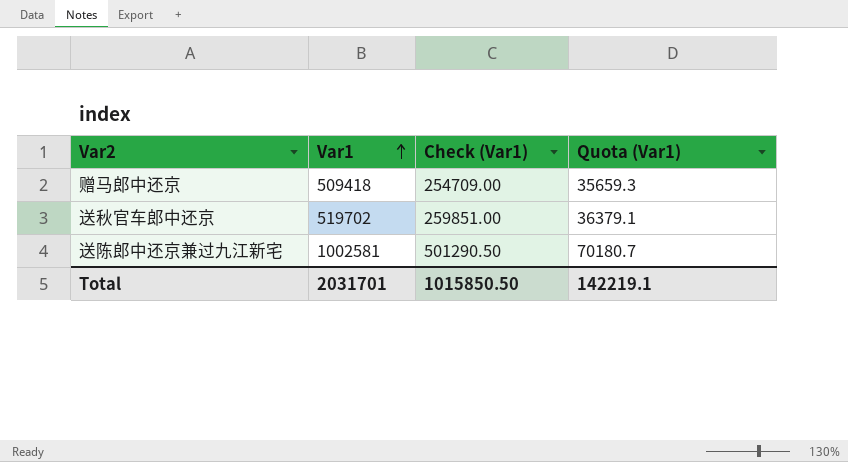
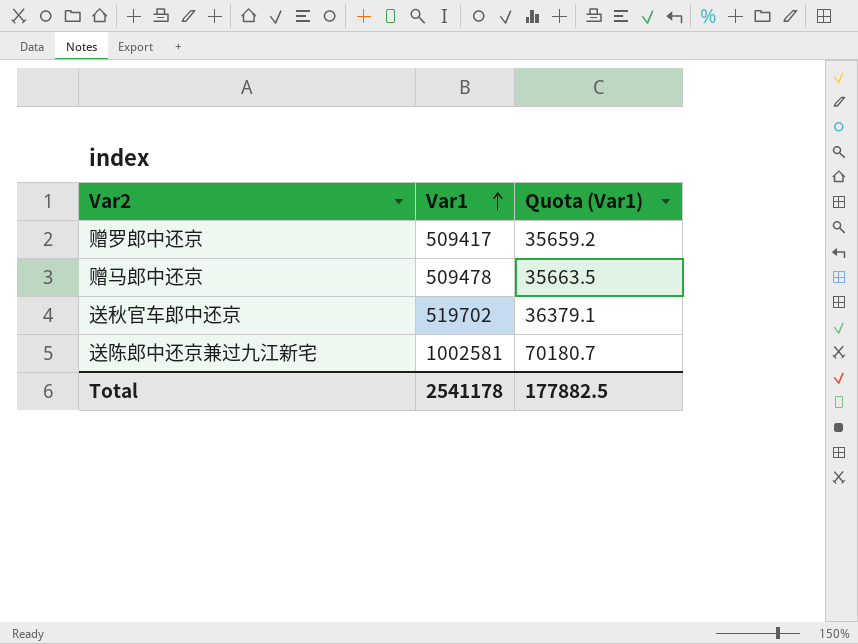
column Check (Var1) | formula: [Var1] * 0.5 -> none
row 赠罗郎中还京: none -> 509417 | 35659.2
赠马郎中还京 | Var1: 509418 -> 509478
赠马郎中还京 | Quota (Var1): 35659.3 -> 35663.5
Total | Var1: 2031701 -> 2541178
Total | Quota (Var1): 142219.1 -> 177882.5

